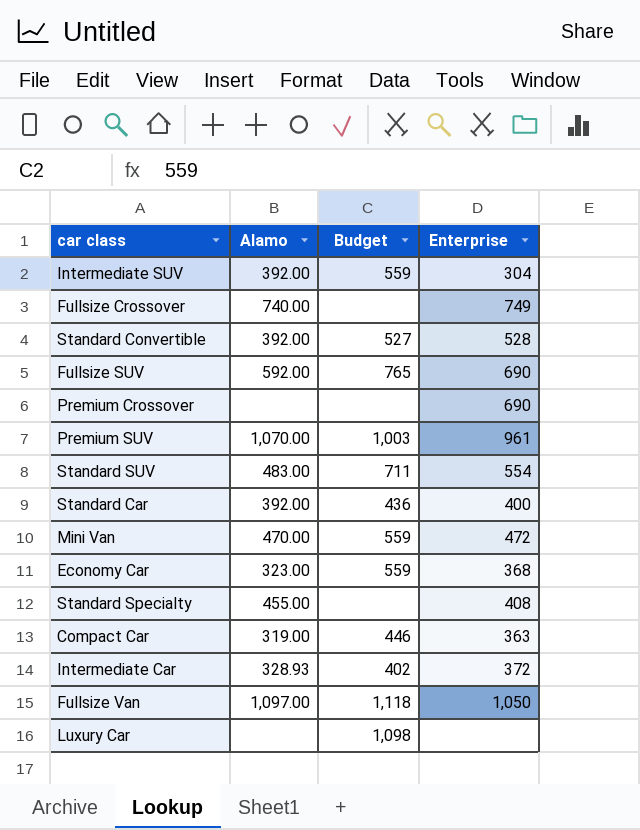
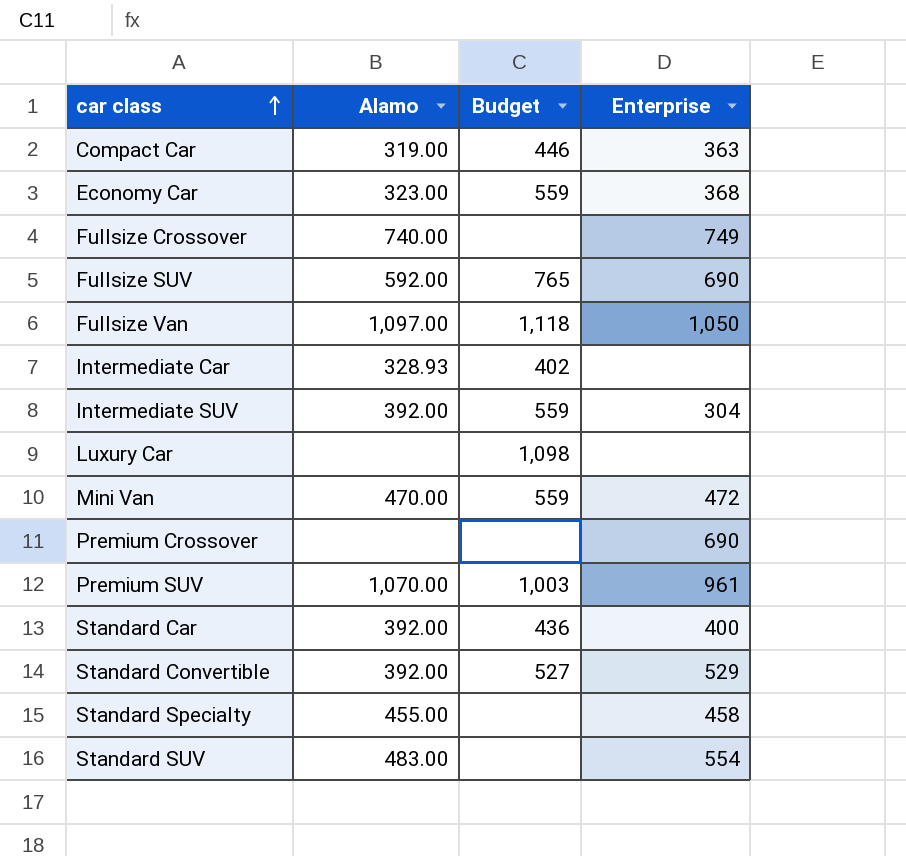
row order: none -> car class ascending
Intermediate Car | Enterprise: 372 -> none
Standard Convertible | Enterprise: 528 -> 529
Standard Specialty | Enterprise: 408 -> 458
Standard SUV | Budget: 711 -> none

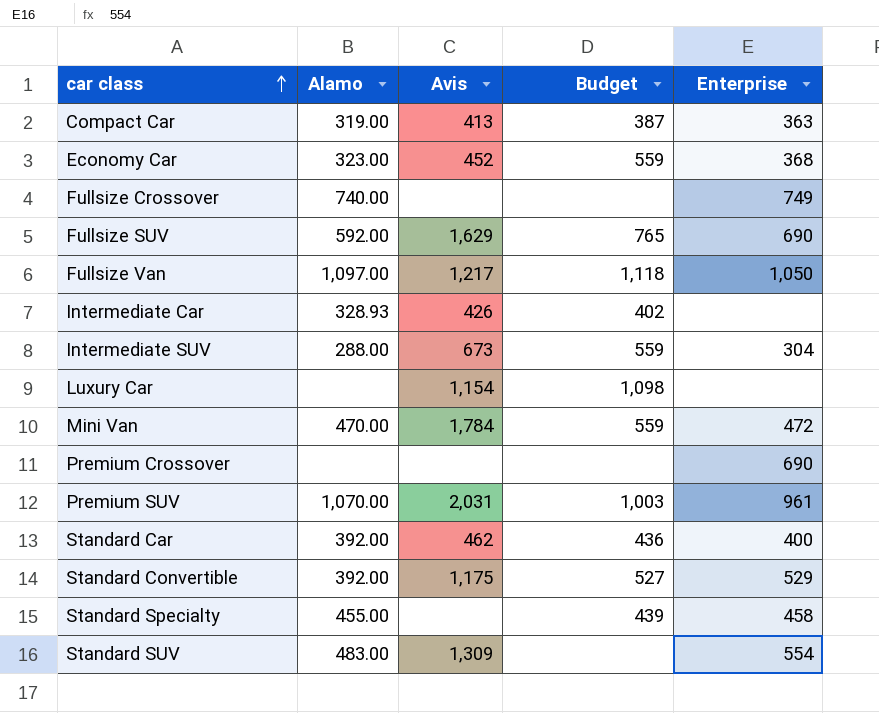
column Avis | position: none -> 3
Compact Car | Budget: 446 -> 387
Intermediate SUV | Alamo: 392.00 -> 288.00
Standard Specialty | Budget: none -> 439

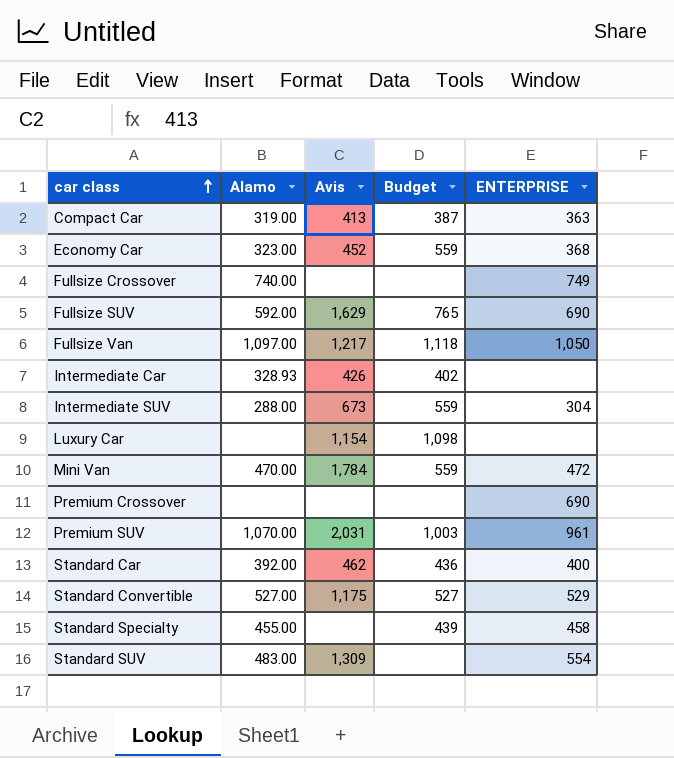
column name: Enterprise -> ENTERPRISE
Standard Convertible | Alamo: 392.00 -> 527.00

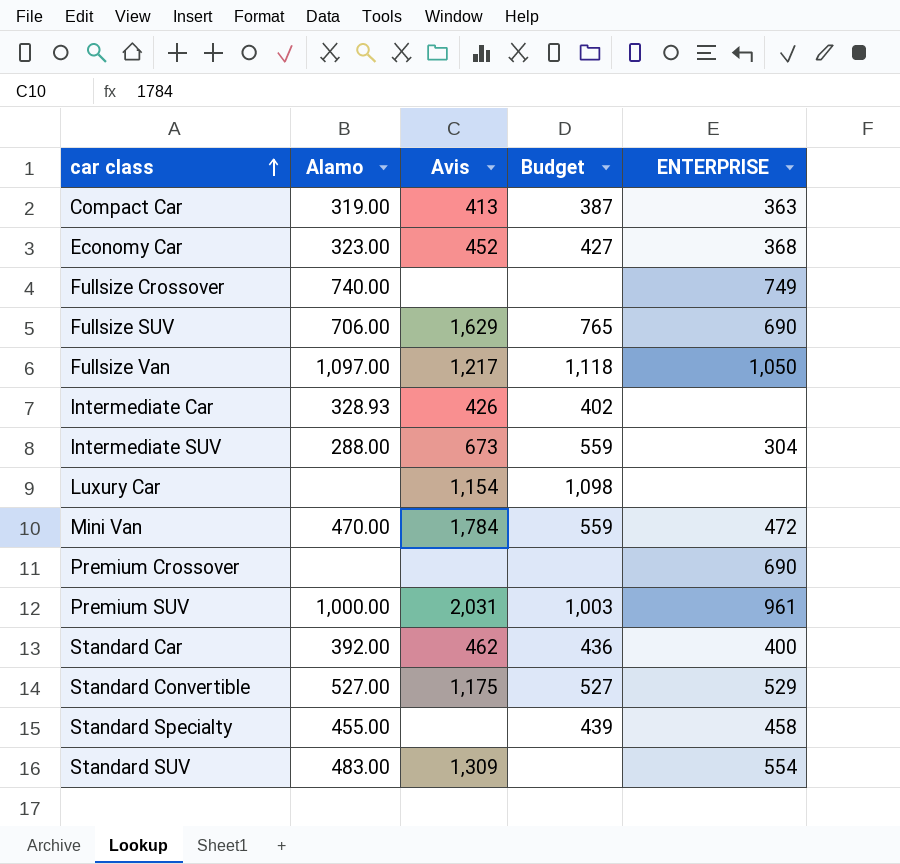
Economy Car | Budget: 559 -> 427
Fullsize SUV | Alamo: 592.00 -> 706.00
Premium SUV | Alamo: 1,070.00 -> 1,000.00

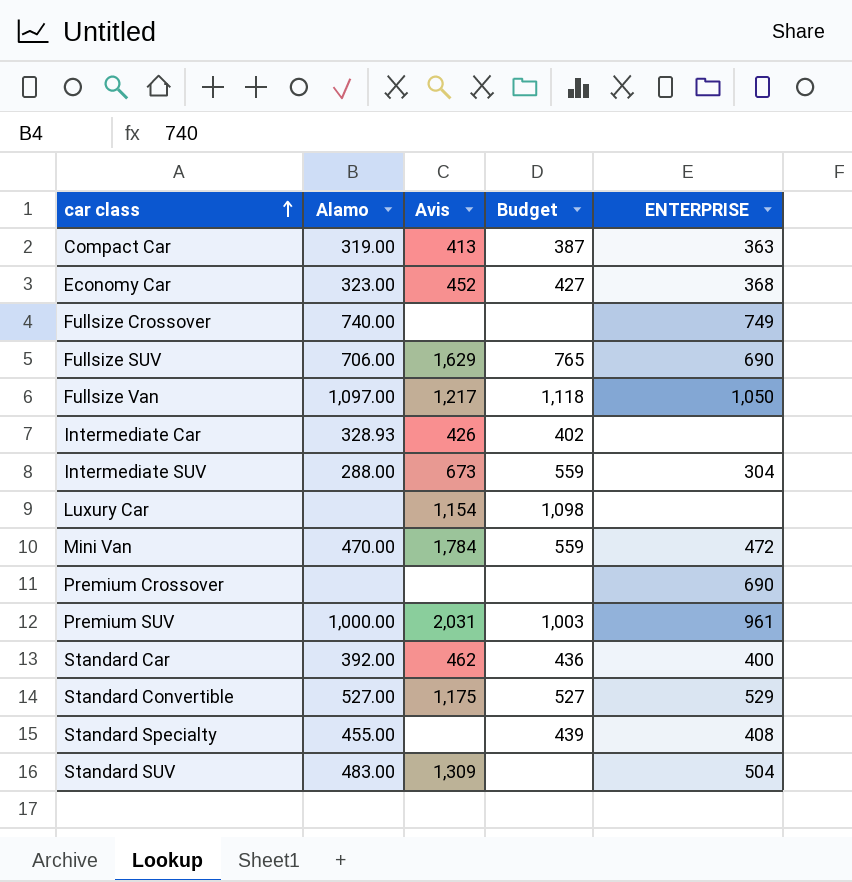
Standard Specialty | ENTERPRISE: 458 -> 408
Standard SUV | ENTERPRISE: 554 -> 504

